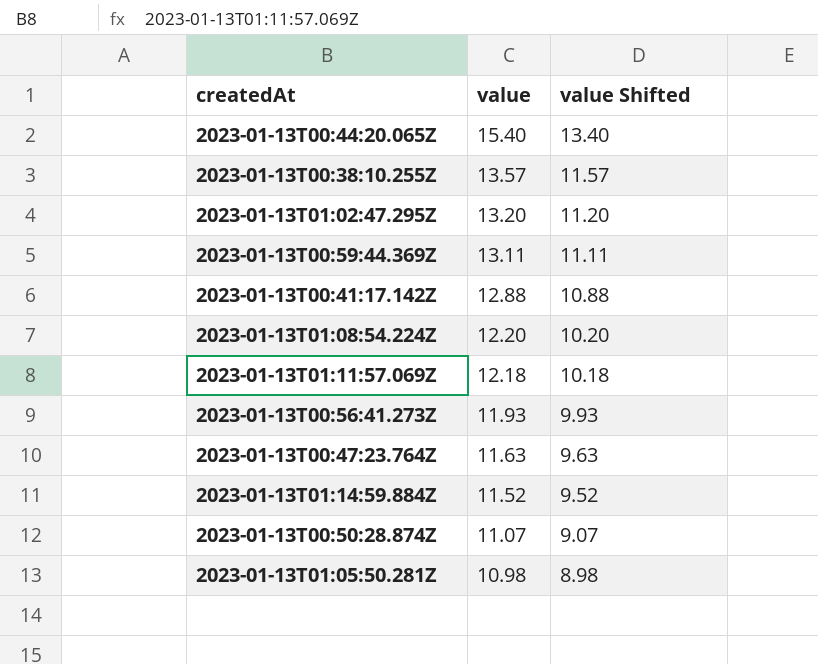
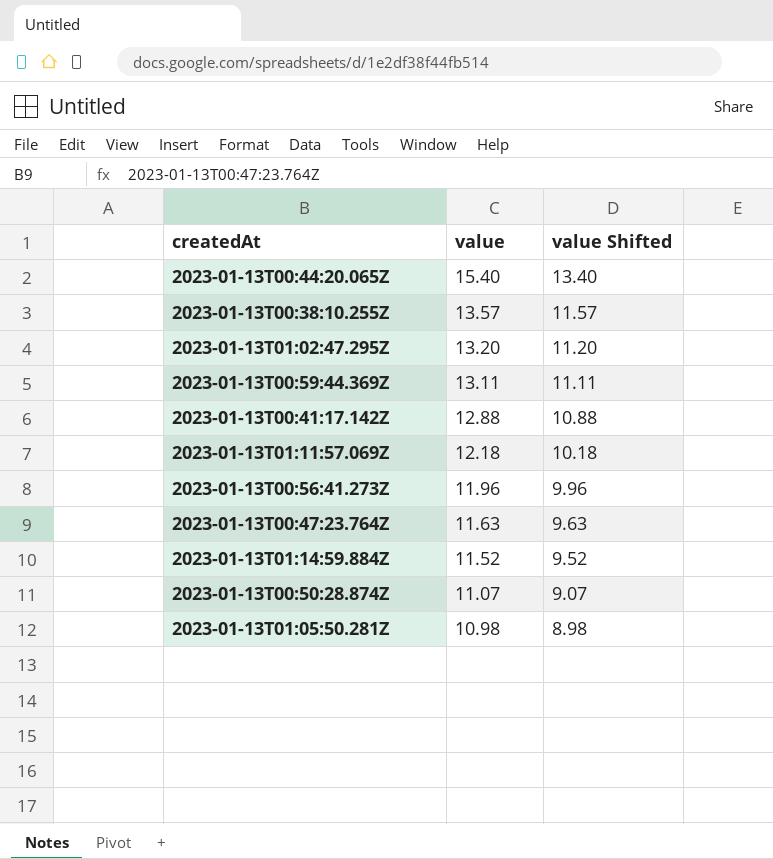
row 2023-01-13T01:08:54.224Z: 12.20 | 10.20 -> none
2023-01-13T00:56:41.273Z | value: 11.93 -> 11.96
2023-01-13T00:56:41.273Z | value Shifted: 9.93 -> 9.96

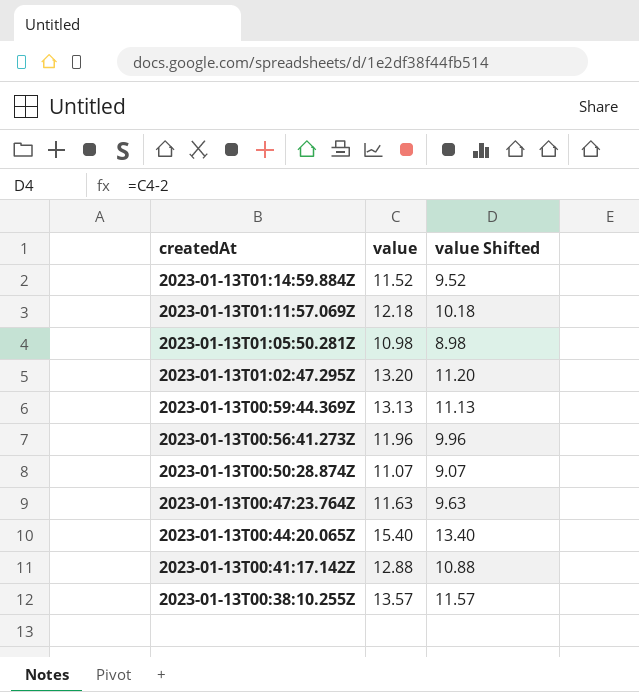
row order: value descending -> createdAt descending
2023-01-13T00:59:44.369Z | value: 13.11 -> 13.13
2023-01-13T00:59:44.369Z | value Shifted: 11.11 -> 11.13

